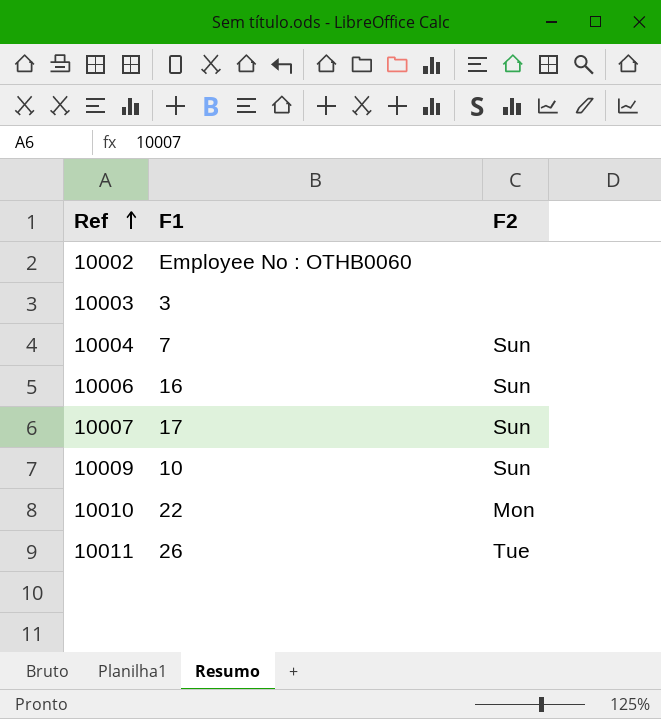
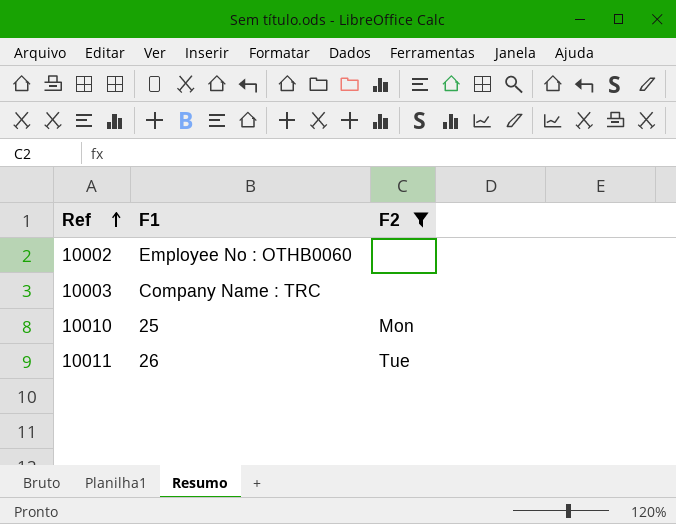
filter: none -> F2 != Sun
10003 | F1: 3 -> Company Name : TRC
10010 | F1: 22 -> 25

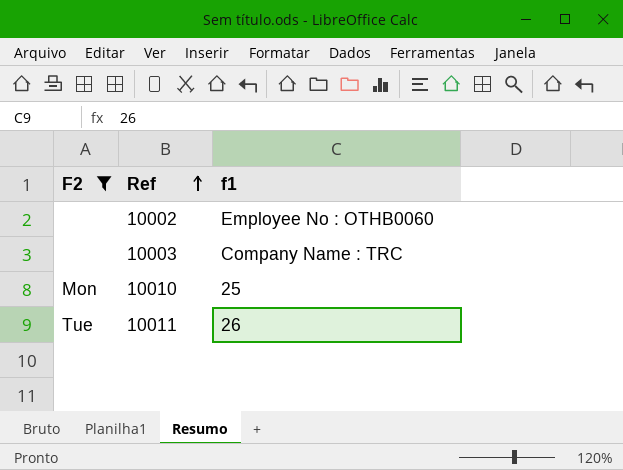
column F2 | position: 3 -> 1
column name: F1 -> f1

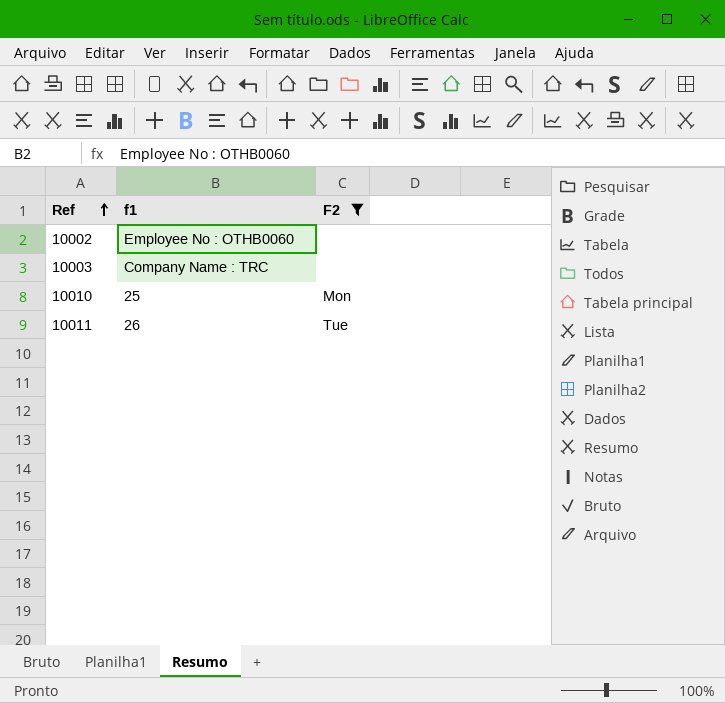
column F2 | position: 1 -> 3

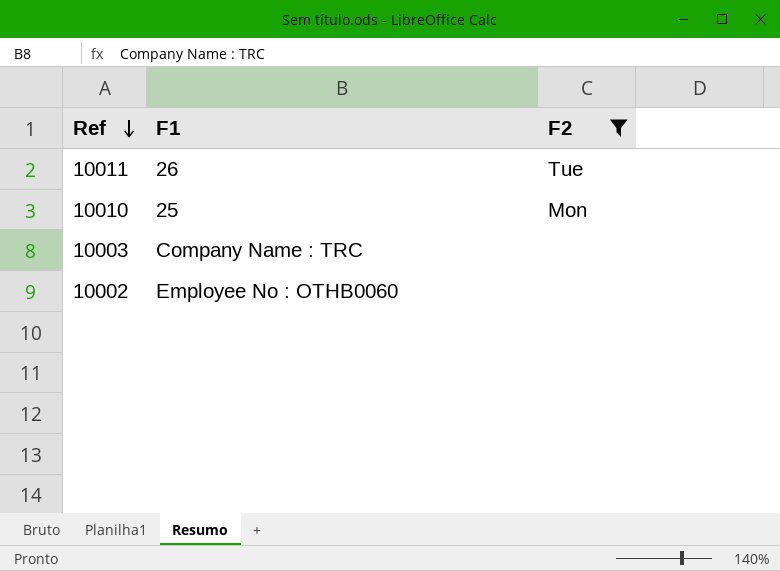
row order: Ref ascending -> Ref descending
column name: f1 -> F1

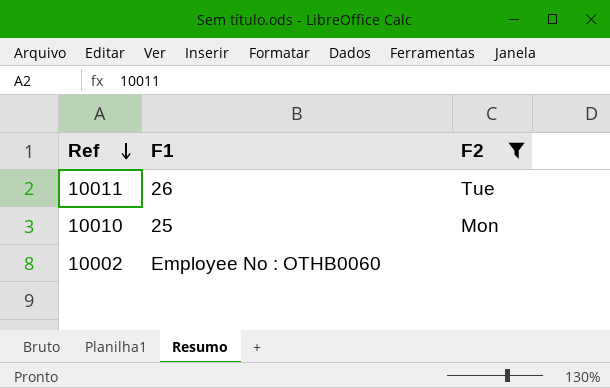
row 10003: Company Name : TRC | none -> none

